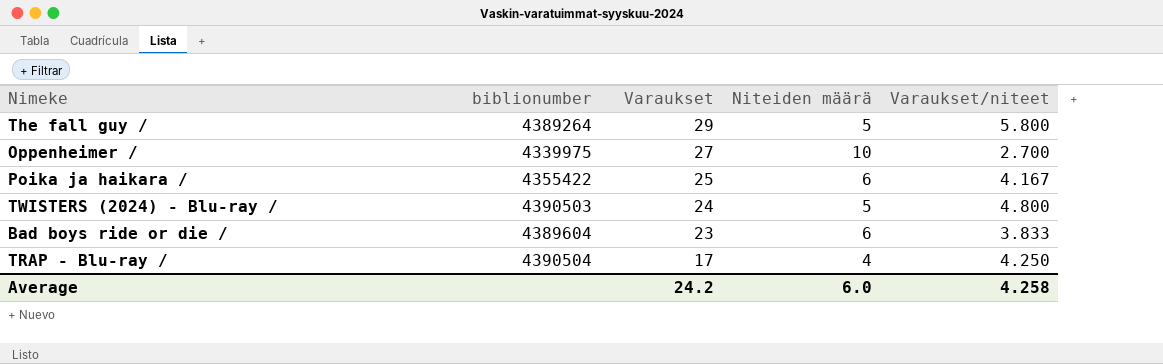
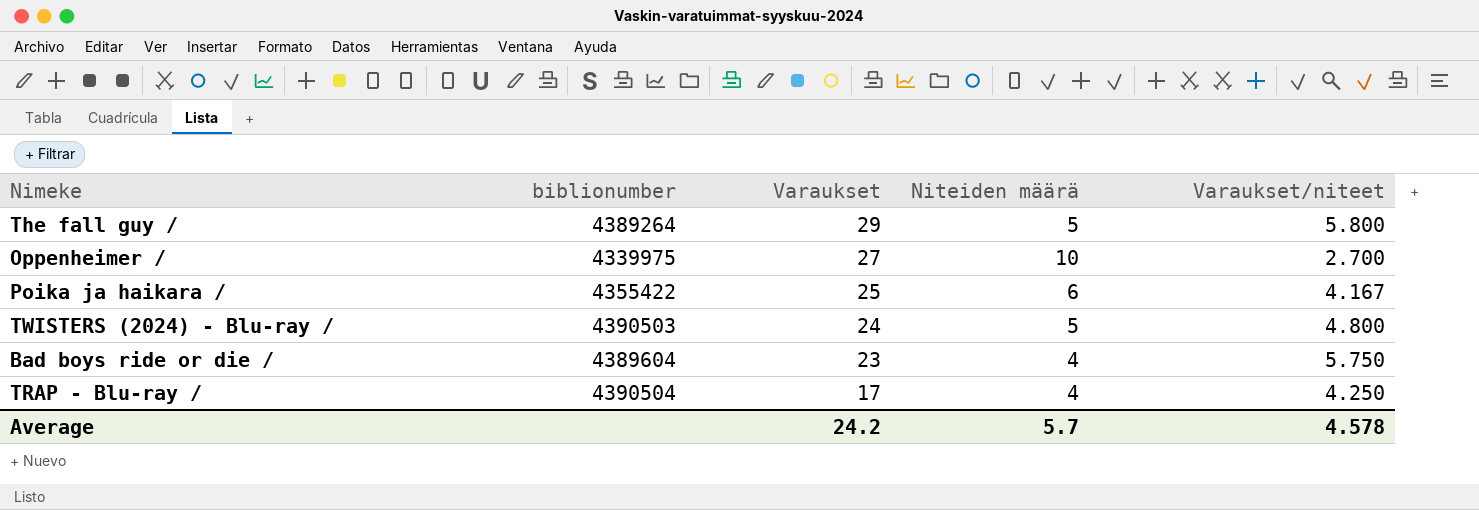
Bad boys ride or die / | Niteiden määrä: 6 -> 4
Bad boys ride or die / | Varaukset/niteet: 3.833 -> 5.750
Average | Niteiden määrä: 6.0 -> 5.7
Average | Varaukset/niteet: 4.258 -> 4.578

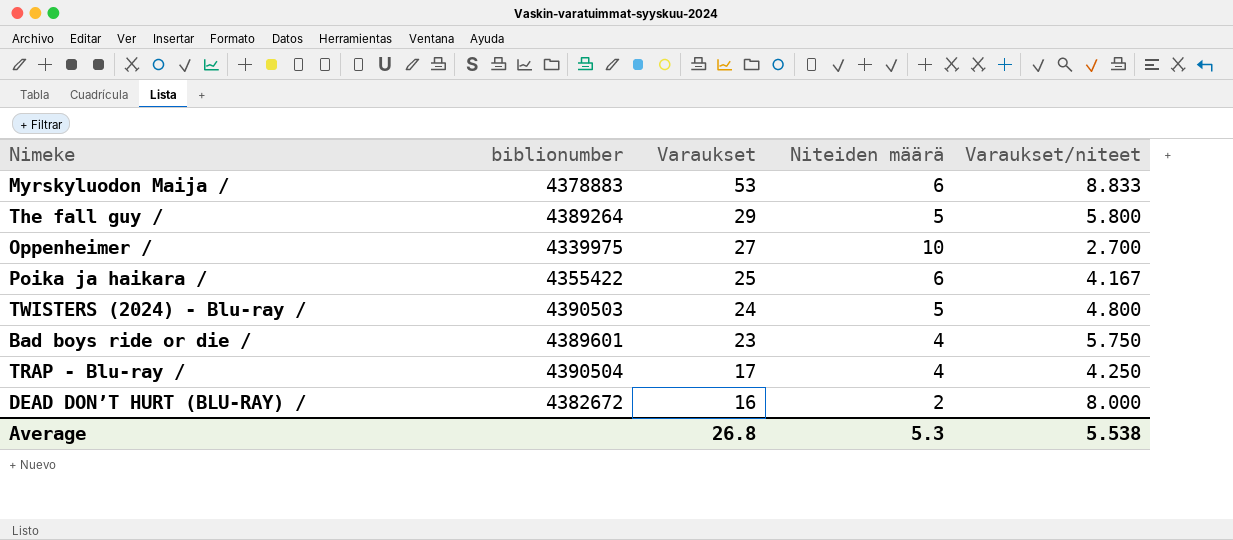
row Myrskyluodon Maija /: none -> 4378883 | 53 | 6 | 8.833
Bad boys ride or die / | biblionumber: 4389604 -> 4389601
row DEAD DON’T HURT (BLU-RAY) /: none -> 4382672 | 16 | 2 | 8.000
Average | Varaukset: 24.2 -> 26.8
Average | Niteiden määrä: 5.7 -> 5.3
Average | Varaukset/niteet: 4.578 -> 5.538

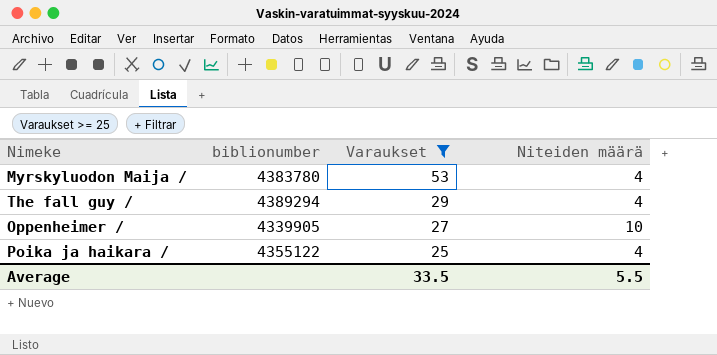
filter: none -> Varaukset >= 25
column Varaukset/niteet | formula: [Varaukset] / [Niteiden määrä] -> none
Myrskyluodon Maija / | biblionumber: 4378883 -> 4383780
Myrskyluodon Maija / | Niteiden määrä: 6 -> 4
The fall guy / | biblionumber: 4389264 -> 4389294
The fall guy / | Niteiden määrä: 5 -> 4
Oppenheimer / | biblionumber: 4339975 -> 4339905
Poika ja haikara / | biblionumber: 4355422 -> 4355122
Poika ja haikara / | Niteiden määrä: 6 -> 4
Average | Varaukset: 26.8 -> 33.5
Average | Niteiden määrä: 5.3 -> 5.5

